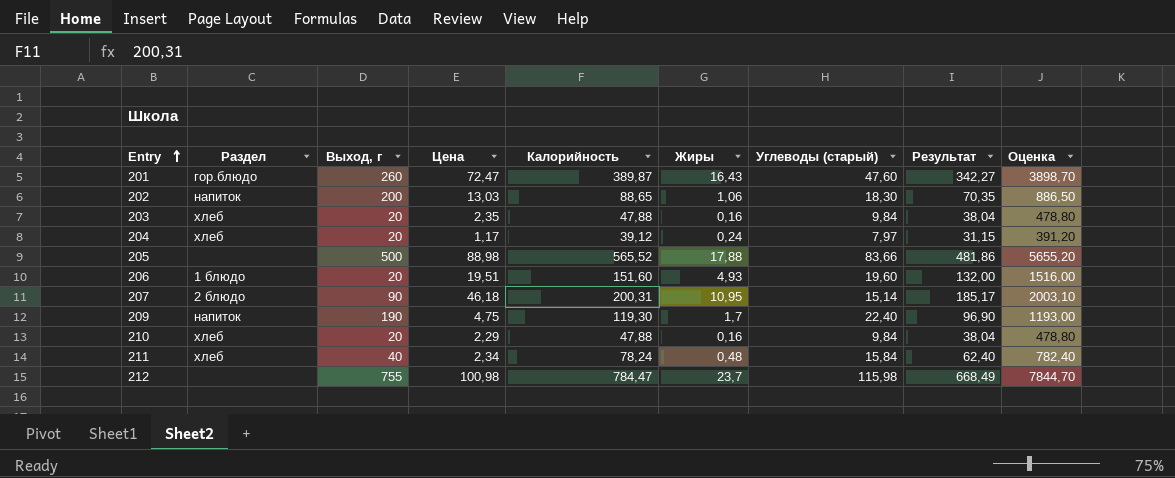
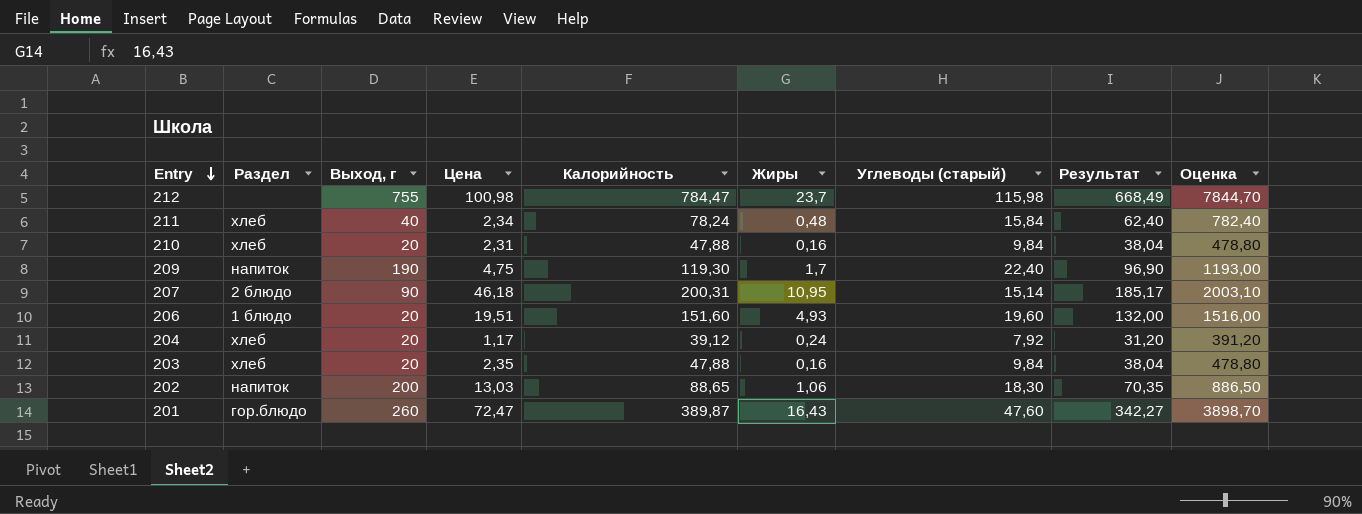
row order: Entry ascending -> Entry descending
row 205: none | 500 | 88,98 | 565,52 | 17,88 | 83,66 | 481,86 | 5655,20 -> none
210 | Цена: 2,29 -> 2,31
204 | Углеводы (старый): 7,97 -> 7,92
204 | Результат: 31,15 -> 31,20

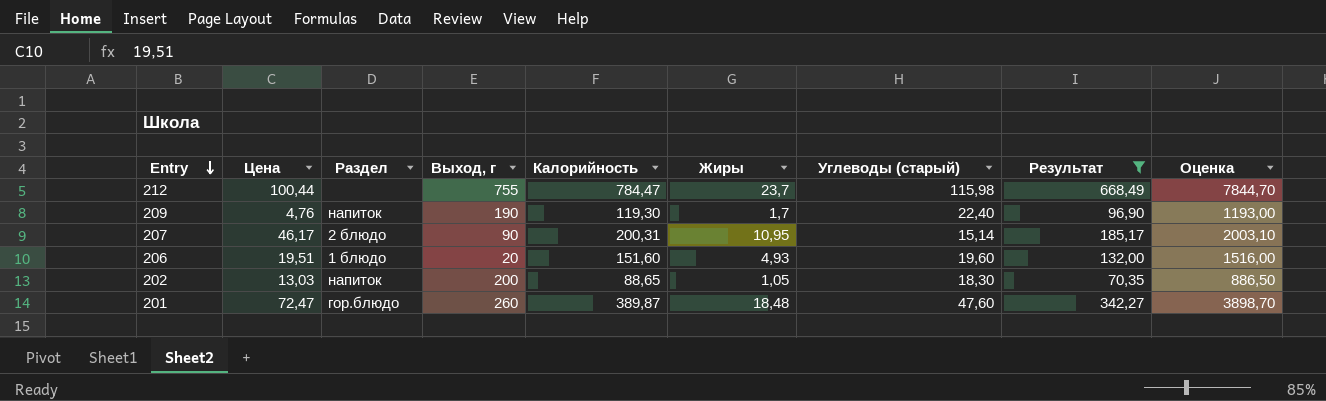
filter: none -> Результат >= 70,35
column Цена | position: 4 -> 2
212 | Цена: 100,98 -> 100,44
209 | Цена: 4,75 -> 4,76
207 | Цена: 46,18 -> 46,17
202 | Жиры: 1,06 -> 1,05
201 | Жиры: 16,43 -> 18,48

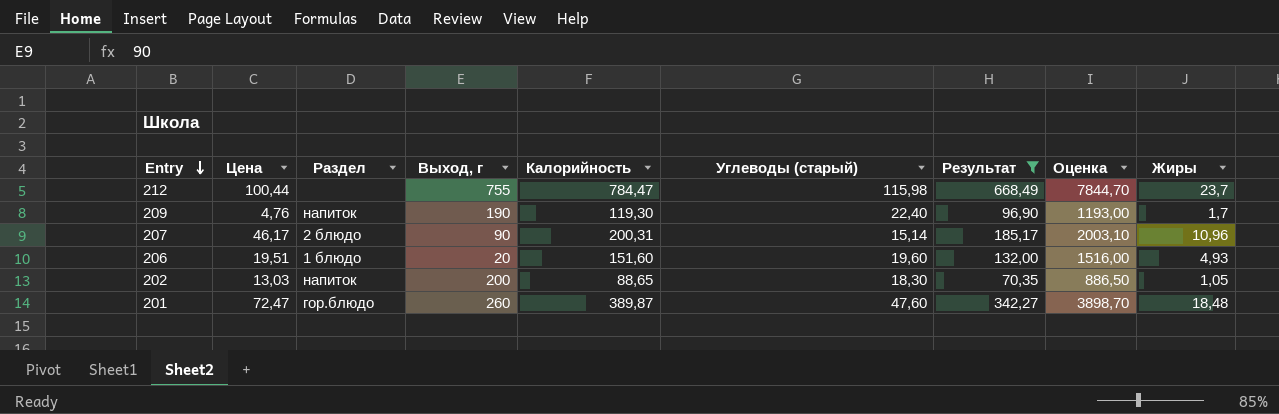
column Жиры | position: 6 -> 9
207 | Жиры: 10,95 -> 10,96

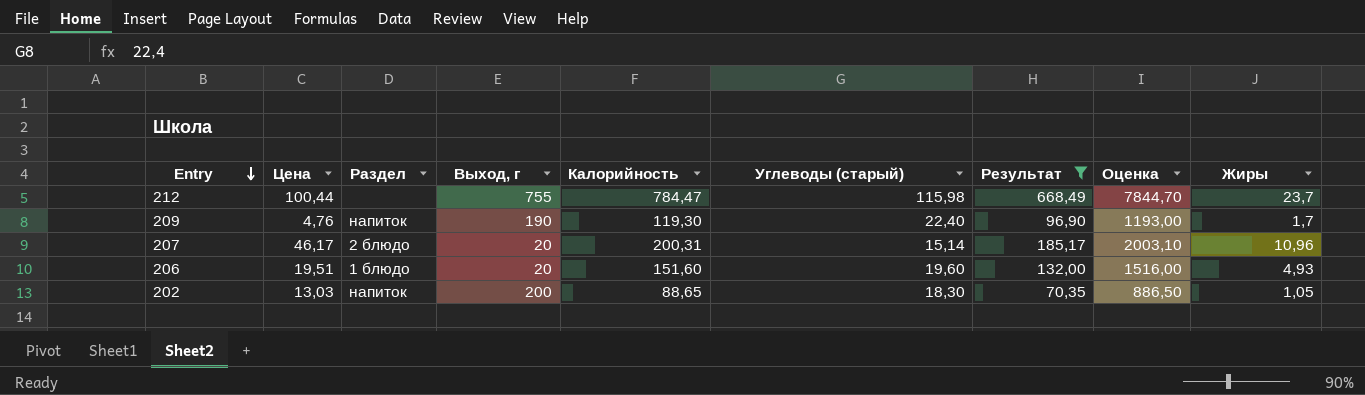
row 201: 72,47 | гор.блюдо | 260 | 389,87 | 47,60 | 342,27 | 3898,70 | 18,48 -> none
207 | Выход, г: 90 -> 20

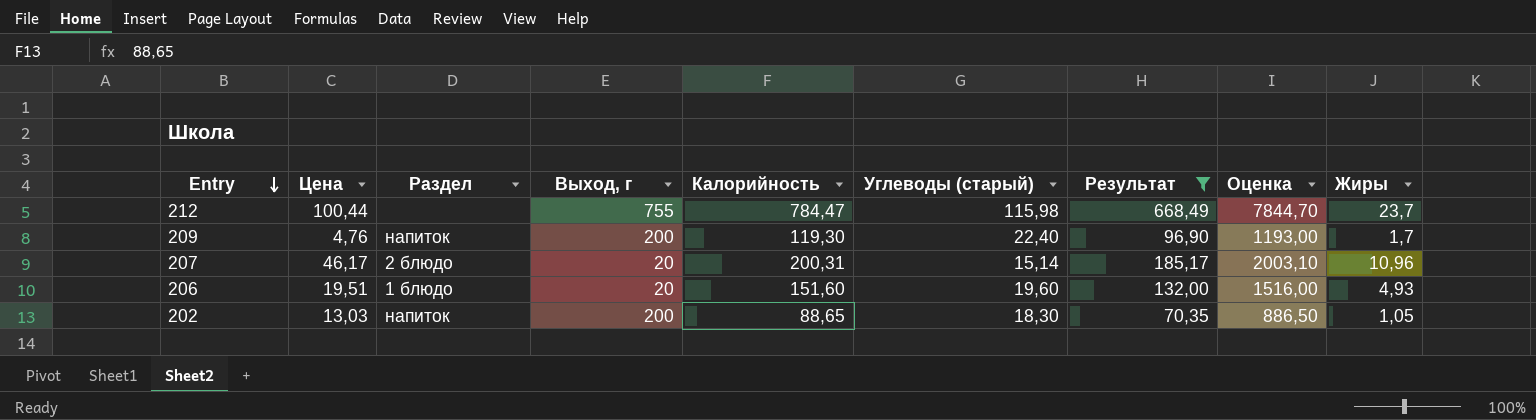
209 | Выход, г: 190 -> 200

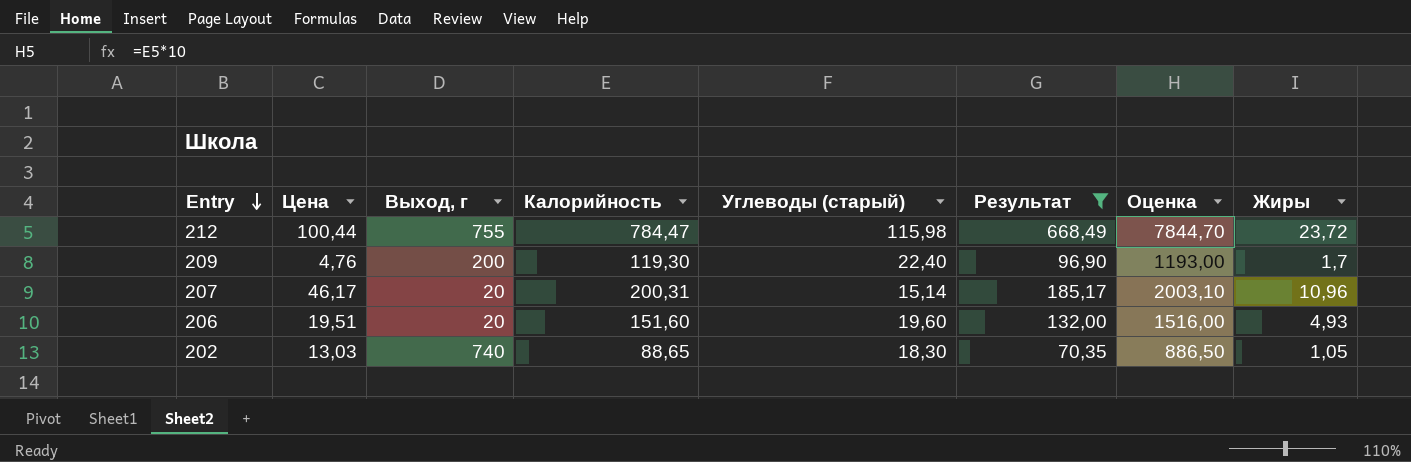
column Раздел | position: 3 -> none
212 | Жиры: 23,7 -> 23,72
202 | Выход, г: 200 -> 740

